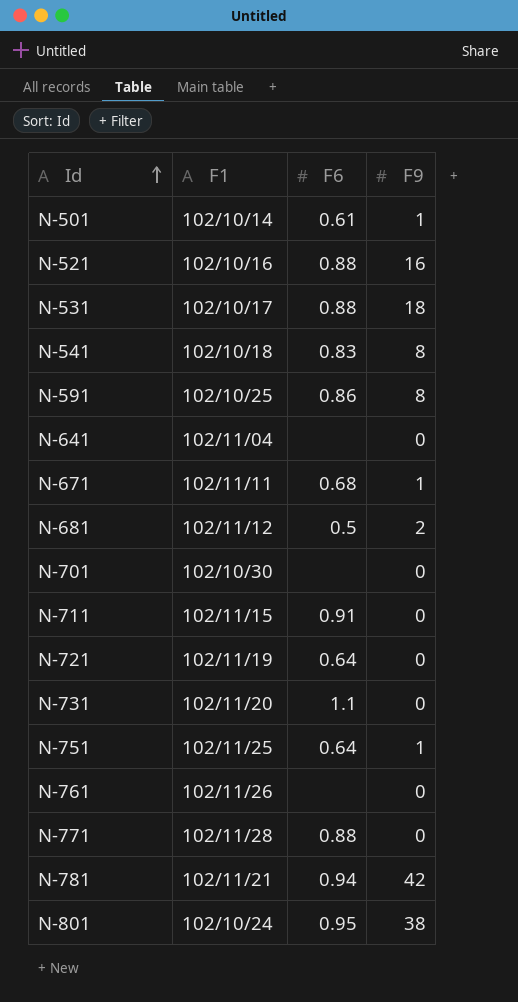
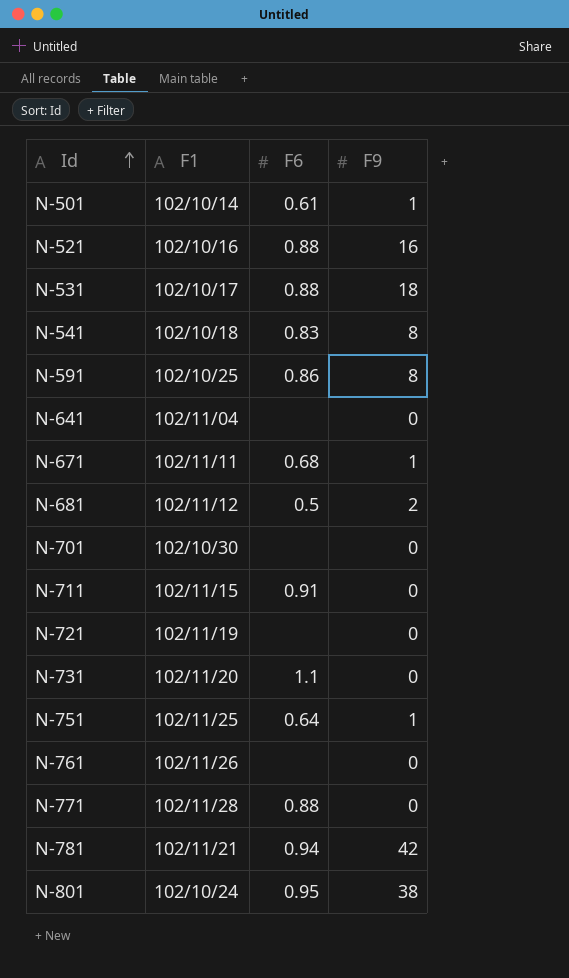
N-721 | F6: 0.64 -> none

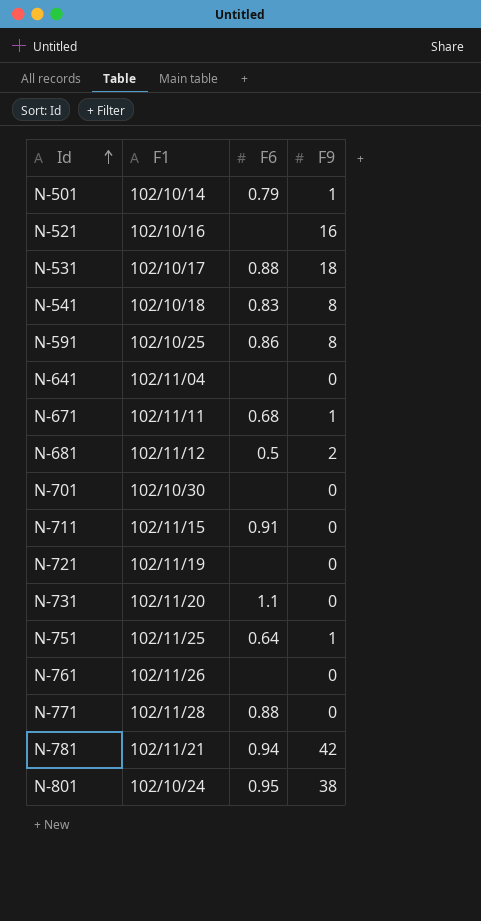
N-501 | F6: 0.61 -> 0.79
N-521 | F6: 0.88 -> none

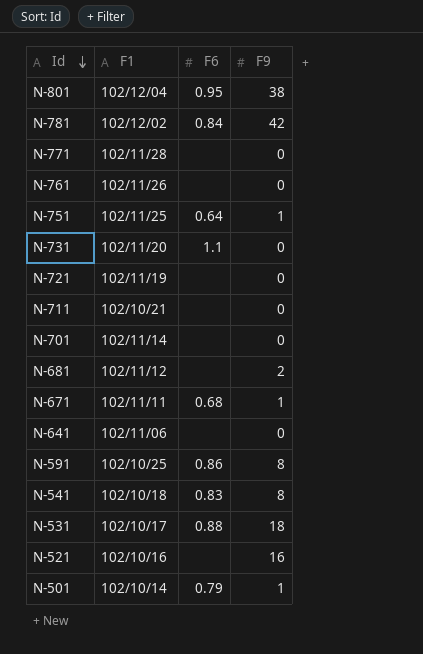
row order: Id ascending -> Id descending
N-801 | F1: 102/10/24 -> 102/12/04
N-781 | F1: 102/11/21 -> 102/12/02
N-781 | F6: 0.94 -> 0.84
N-771 | F6: 0.88 -> none
N-711 | F1: 102/11/15 -> 102/10/21
N-711 | F6: 0.91 -> none
N-701 | F1: 102/10/30 -> 102/11/14
N-681 | F6: 0.5 -> none
N-641 | F1: 102/11/04 -> 102/11/06

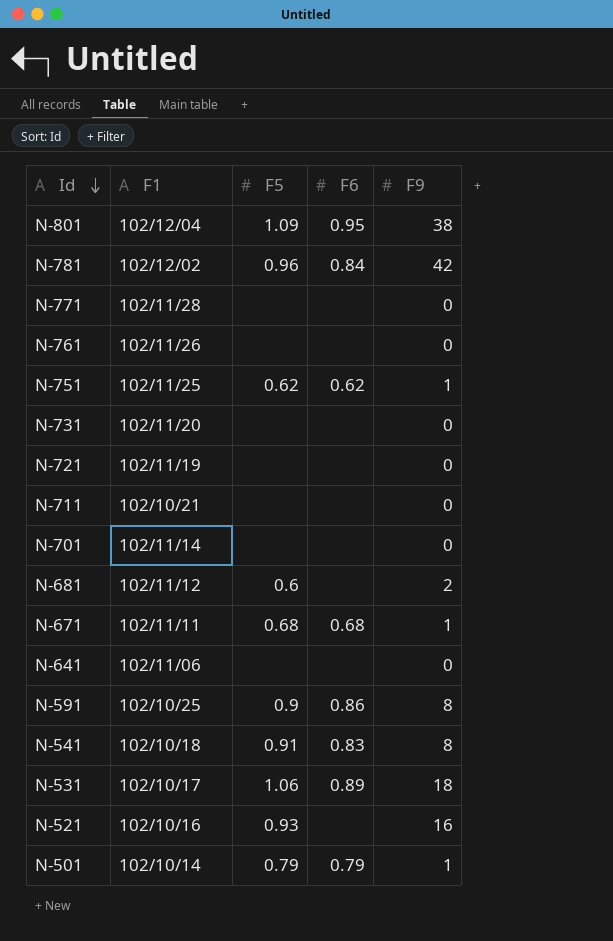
column F5 | position: none -> 3
N-751 | F6: 0.64 -> 0.62
N-731 | F6: 1.1 -> none
N-531 | F6: 0.88 -> 0.89

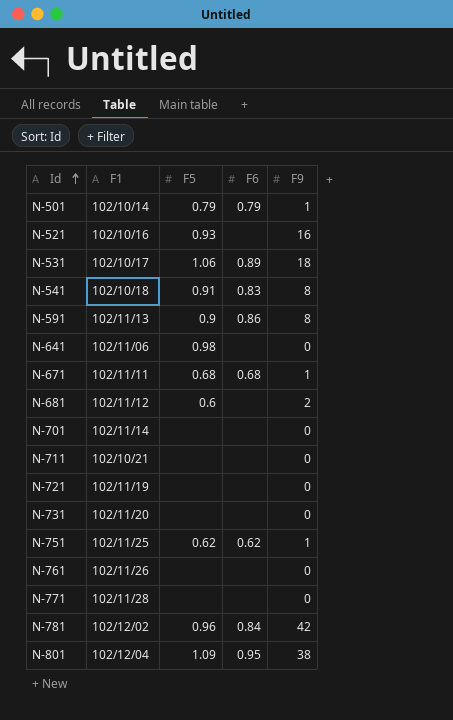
row order: Id descending -> Id ascending
N-591 | F1: 102/10/25 -> 102/11/13
N-641 | F5: none -> 0.98

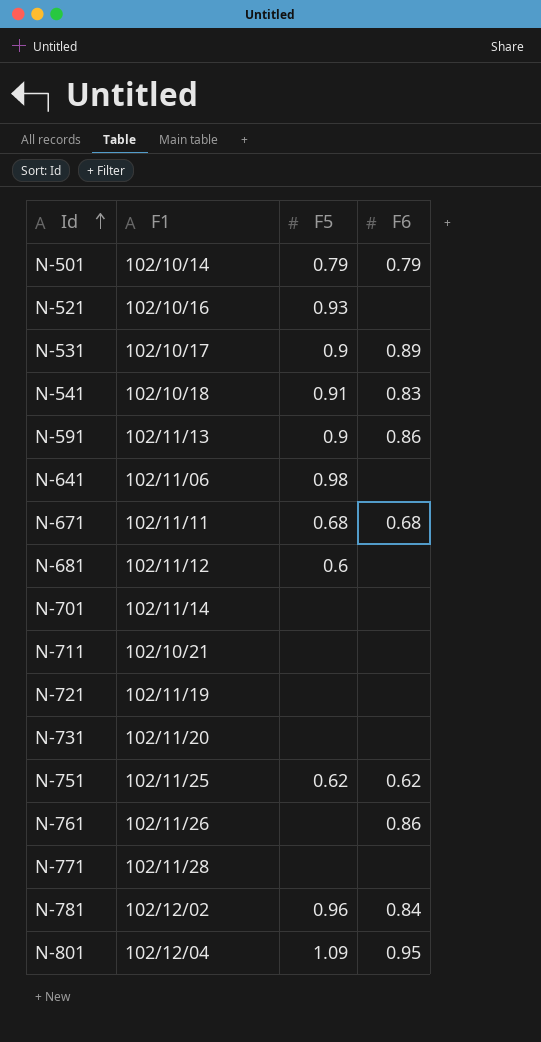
column F9 | position: 5 -> none
N-531 | F5: 1.06 -> 0.9
N-761 | F6: none -> 0.86

